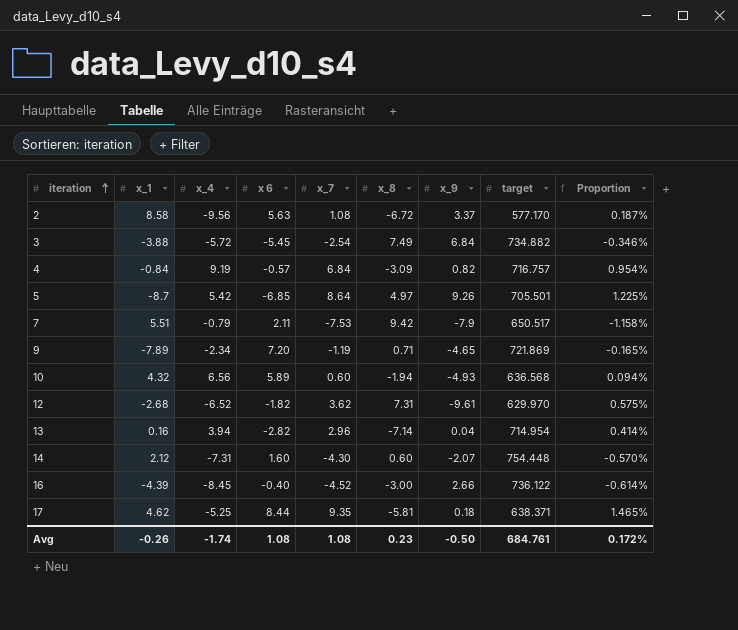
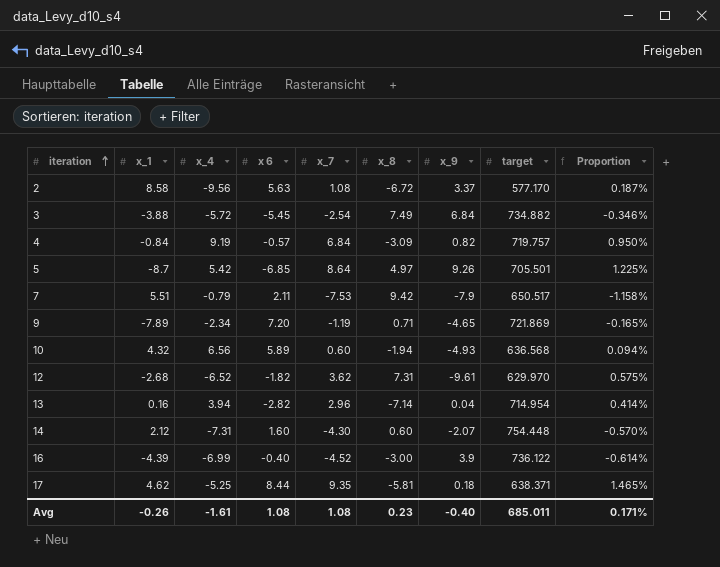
4 | target: 716.757 -> 719.757
4 | Proportion: 0.954% -> 0.950%
16 | x_4: -8.45 -> -6.99
16 | x_9: 2.66 -> 3.9
Avg | x_4: -1.74 -> -1.61
Avg | x_9: -0.50 -> -0.40
Avg | target: 684.761 -> 685.011
Avg | Proportion: 0.172% -> 0.171%

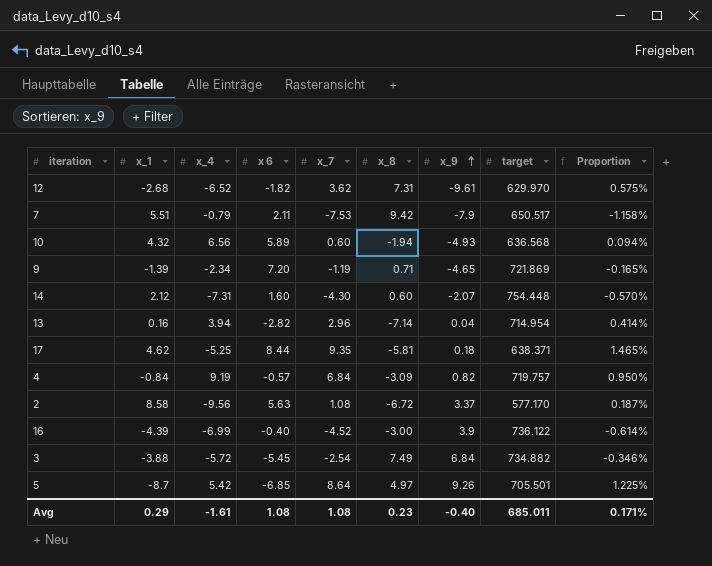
row order: iteration ascending -> x_9 ascending
9 | x_1: -7.89 -> -1.39
Avg | x_1: -0.26 -> 0.29

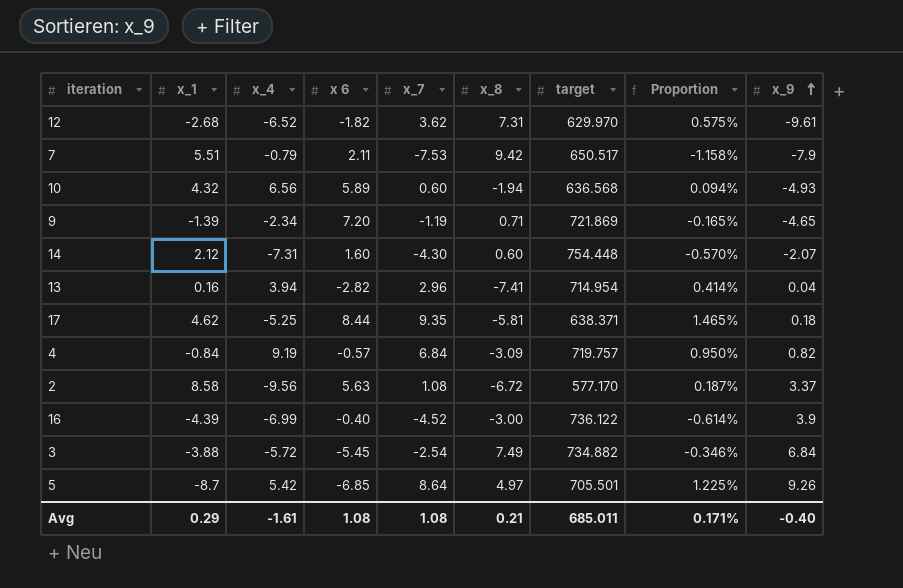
column x_9 | position: 7 -> 9
13 | x_8: -7.14 -> -7.41
Avg | x_8: 0.23 -> 0.21

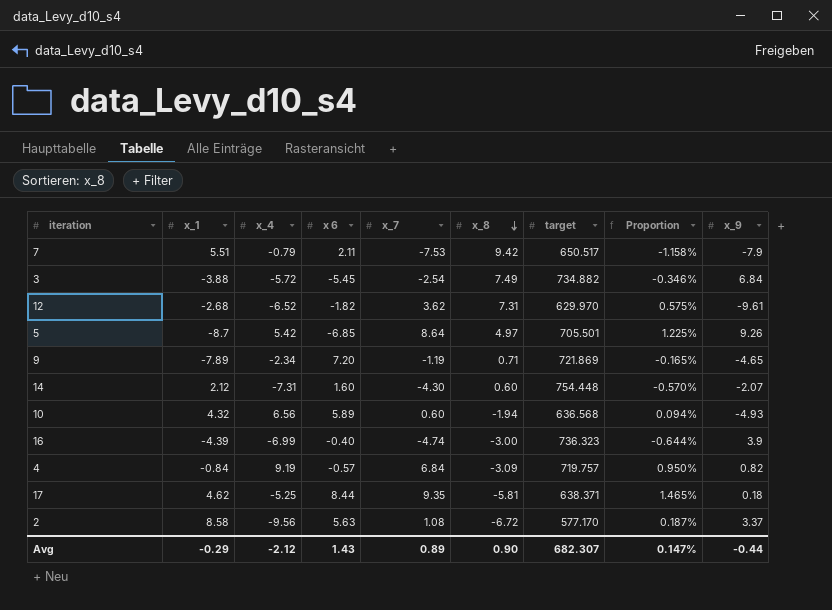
row order: x_9 ascending -> x_8 descending
row 13: 0.16 | 3.94 | -2.82 | 2.96 | -7.41 | 714.954 | 0.414% | 0.04 -> none
9 | x_1: -1.39 -> -7.89
16 | x_7: -4.52 -> -4.74
16 | target: 736.122 -> 736.323
16 | Proportion: -0.614% -> -0.644%
Avg | x_1: 0.29 -> -0.29
Avg | x_4: -1.61 -> -2.12
Avg | x 6: 1.08 -> 1.43
Avg | x_7: 1.08 -> 0.89
Avg | x_8: 0.21 -> 0.90
Avg | target: 685.011 -> 682.307
Avg | Proportion: 0.171% -> 0.147%
Avg | x_9: -0.40 -> -0.44

